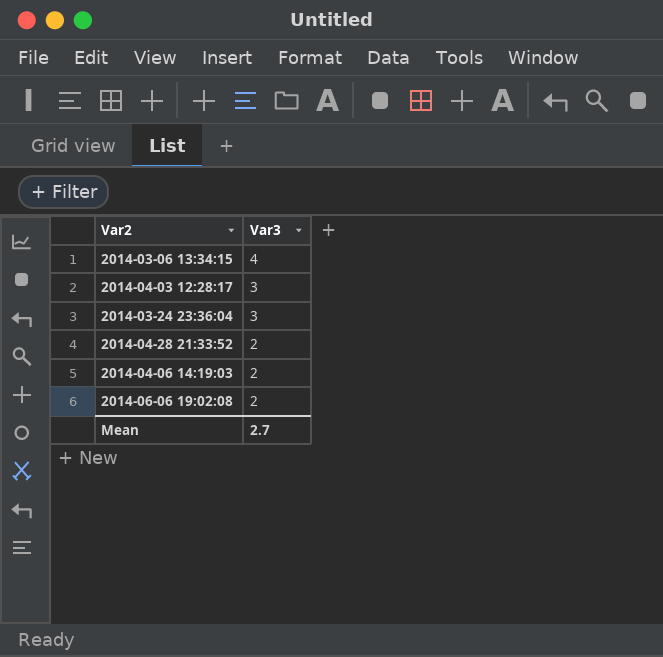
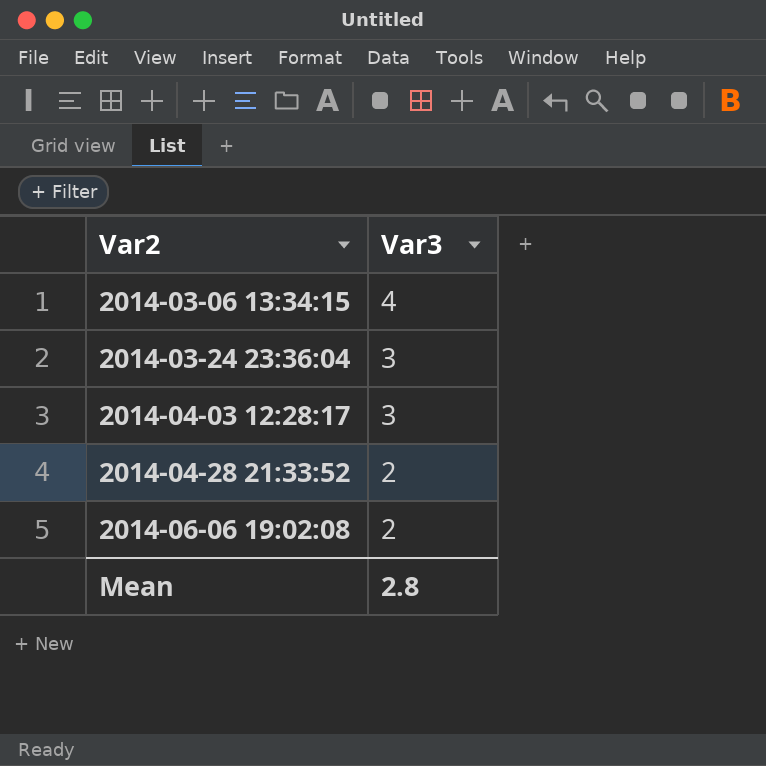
row order: Var3 descending -> Var2 ascending
row 2014-04-06 14:19:03: 2 -> none
Mean | Var3: 2.7 -> 2.8

